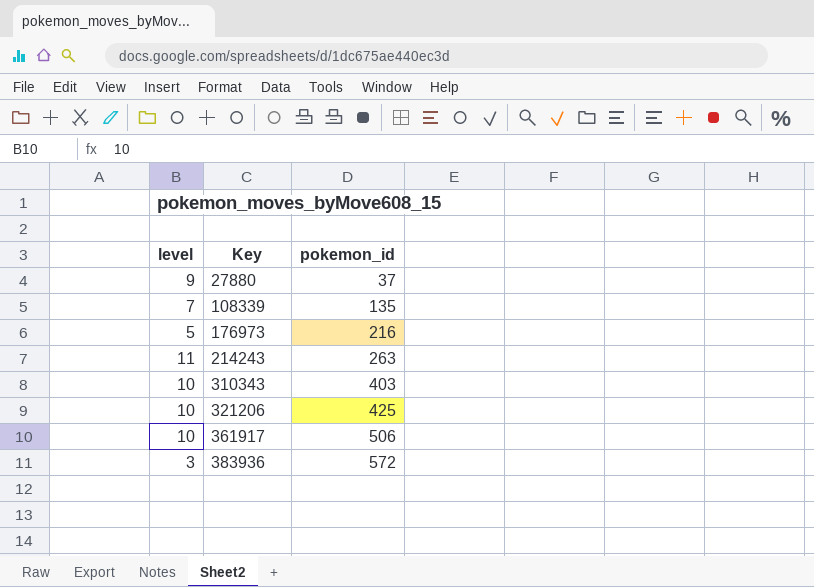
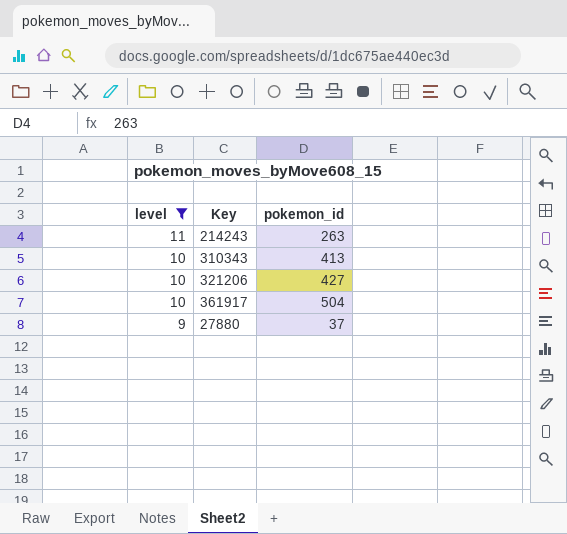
filter: none -> level >= 9
row order: Key ascending -> level descending
310343 | pokemon_id: 403 -> 413
321206 | pokemon_id: 425 -> 427
361917 | pokemon_id: 506 -> 504

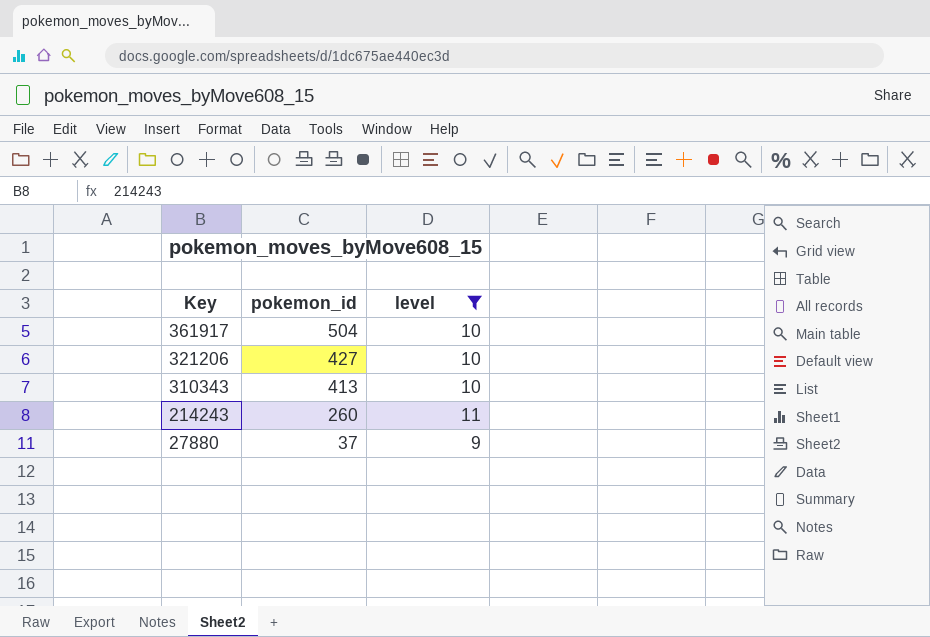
row order: level descending -> Key descending
column level | position: 1 -> 3
214243 | pokemon_id: 263 -> 260

